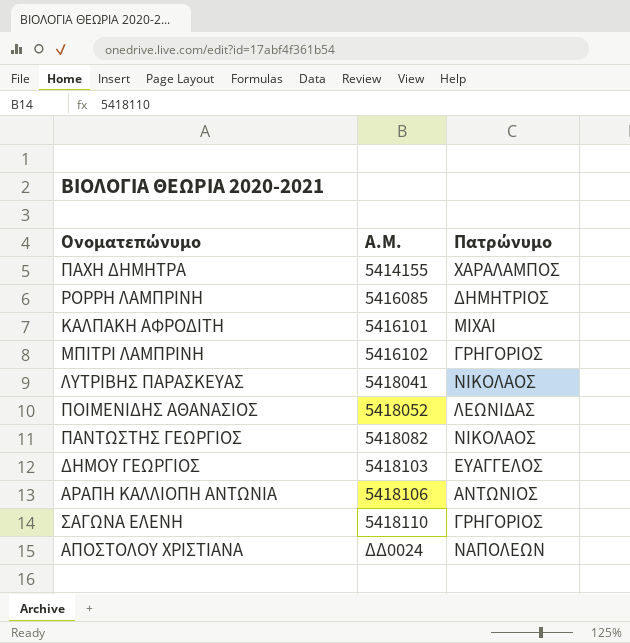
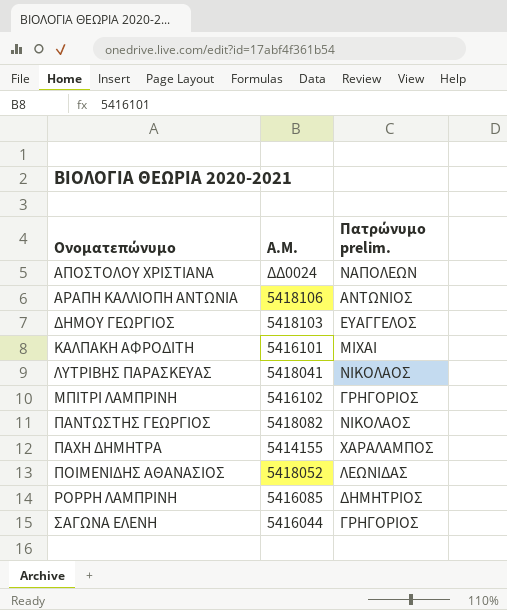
row order: Α.Μ. ascending -> Ονοματεπώνυμο ascending
column name: Πατρώνυμο -> Πατρώνυμο prelim.
ΣΑΓΩΝΑ ΕΛΕΝΗ | Α.Μ.: 5418110 -> 5416044

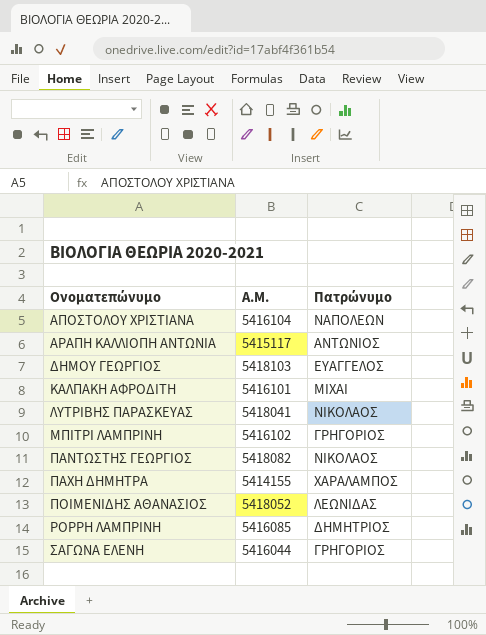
column name: Πατρώνυμο prelim. -> Πατρώνυμο
ΑΠΟΣΤΟΛΟΥ ΧΡΙΣΤΙΑΝΑ | Α.Μ.: ΔΔ0024 -> 5416104
ΑΡΑΠΗ ΚΑΛΛΙΟΠΗ ΑΝΤΩΝΙΑ | Α.Μ.: 5418106 -> 5415117

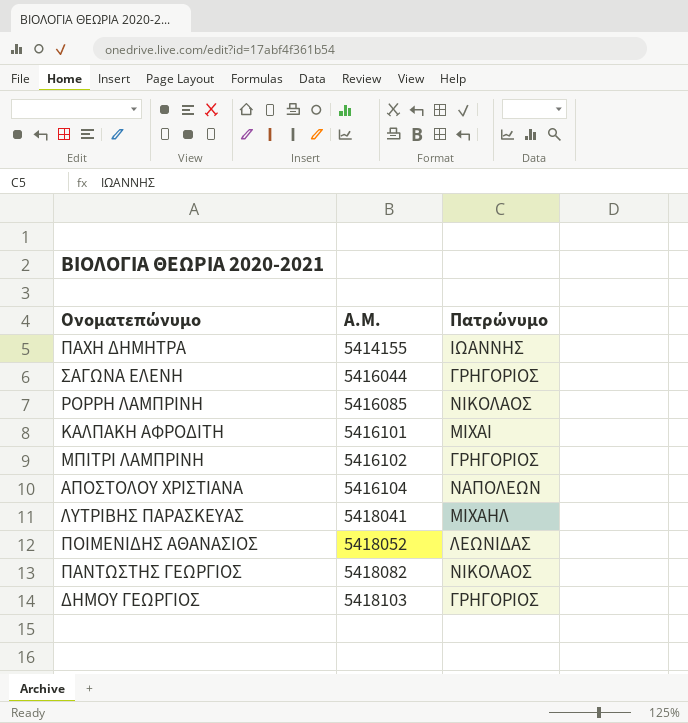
row order: Ονοματεπώνυμο ascending -> Α.Μ. ascending
row ΑΡΑΠΗ ΚΑΛΛΙΟΠΗ ΑΝΤΩΝΙΑ: 5415117 | ΑΝΤΩΝΙΟΣ -> none
ΠΑΧΗ ΔΗΜΗΤΡΑ | Πατρώνυμο: ΧΑΡΑΛΑΜΠΟΣ -> ΙΩΑΝΝΗΣ
ΡΟΡΡΗ ΛΑΜΠΡΙΝΗ | Πατρώνυμο: ΔΗΜΗΤΡΙΟΣ -> ΝΙΚΟΛΑΟΣ
ΛΥΤΡΙΒΗΣ ΠΑΡΑΣΚΕΥΑΣ | Πατρώνυμο: ΝΙΚΟΛΑΟΣ -> ΜΙΧΑΗΛ
ΔΗΜΟΥ ΓΕΩΡΓΙΟΣ | Πατρώνυμο: ΕΥΑΓΓΕΛΟΣ -> ΓΡΗΓΟΡΙΟΣ

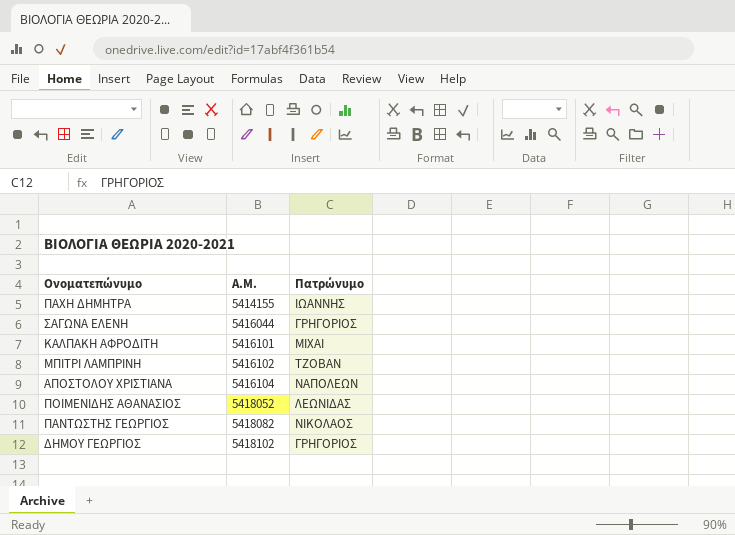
row ΡΟΡΡΗ ΛΑΜΠΡΙΝΗ: 5416085 | ΝΙΚΟΛΑΟΣ -> none
row ΛΥΤΡΙΒΗΣ ΠΑΡΑΣΚΕΥΑΣ: 5418041 | ΜΙΧΑΗΛ -> none
ΜΠΙΤΡΙ ΛΑΜΠΡΙΝΗ | Πατρώνυμο: ΓΡΗΓΟΡΙΟΣ -> ΤΖΟΒΑΝ
ΔΗΜΟΥ ΓΕΩΡΓΙΟΣ | Α.Μ.: 5418103 -> 5418102

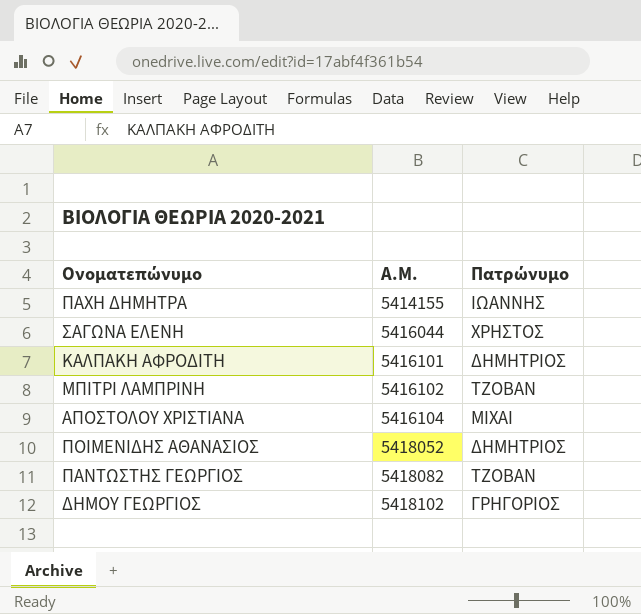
ΣΑΓΩΝΑ ΕΛΕΝΗ | Πατρώνυμο: ΓΡΗΓΟΡΙΟΣ -> ΧΡΗΣΤΟΣ
ΚΑΛΠΑΚΗ ΑΦΡΟΔΙΤΗ | Πατρώνυμο: ΜΙΧΑΙ -> ΔΗΜΗΤΡΙΟΣ
ΑΠΟΣΤΟΛΟΥ ΧΡΙΣΤΙΑΝΑ | Πατρώνυμο: ΝΑΠΟΛΕΩΝ -> ΜΙΧΑΙ
ΠΟΙΜΕΝΙΔΗΣ ΑΘΑΝΑΣΙΟΣ | Πατρώνυμο: ΛΕΩΝΙΔΑΣ -> ΔΗΜΗΤΡΙΟΣ
ΠΑΝΤΩΣΤΗΣ ΓΕΩΡΓΙΟΣ | Πατρώνυμο: ΝΙΚΟΛΑΟΣ -> ΤΖΟΒΑΝ

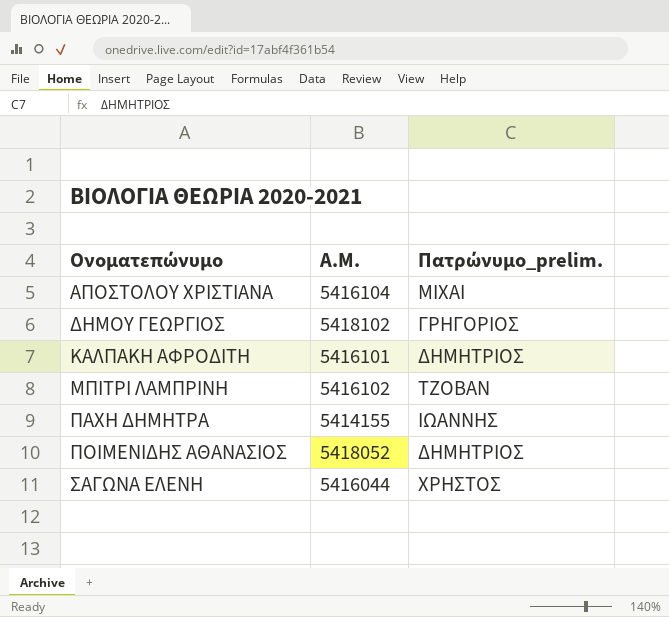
row order: Α.Μ. ascending -> Ονοματεπώνυμο ascending
column name: Πατρώνυμο -> Πατρώνυμο_prelim.
row ΠΑΝΤΩΣΤΗΣ ΓΕΩΡΓΙΟΣ: 5418082 | ΤΖΟΒΑΝ -> none

